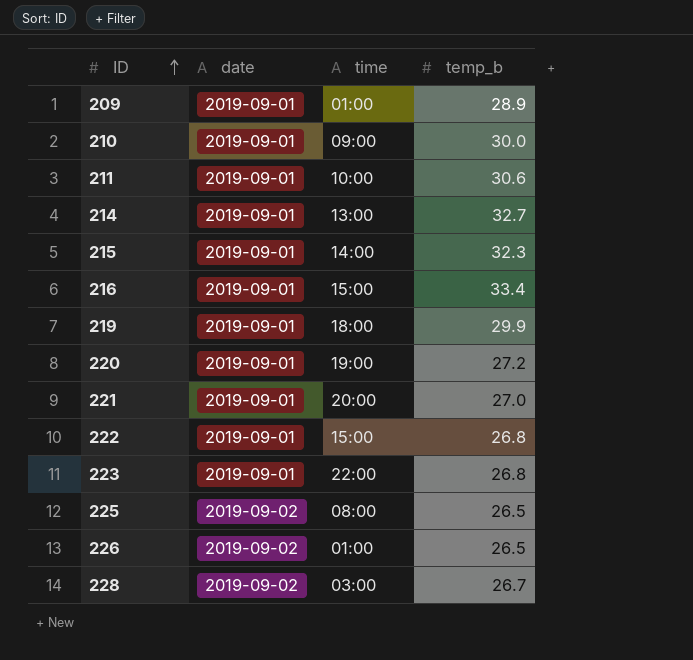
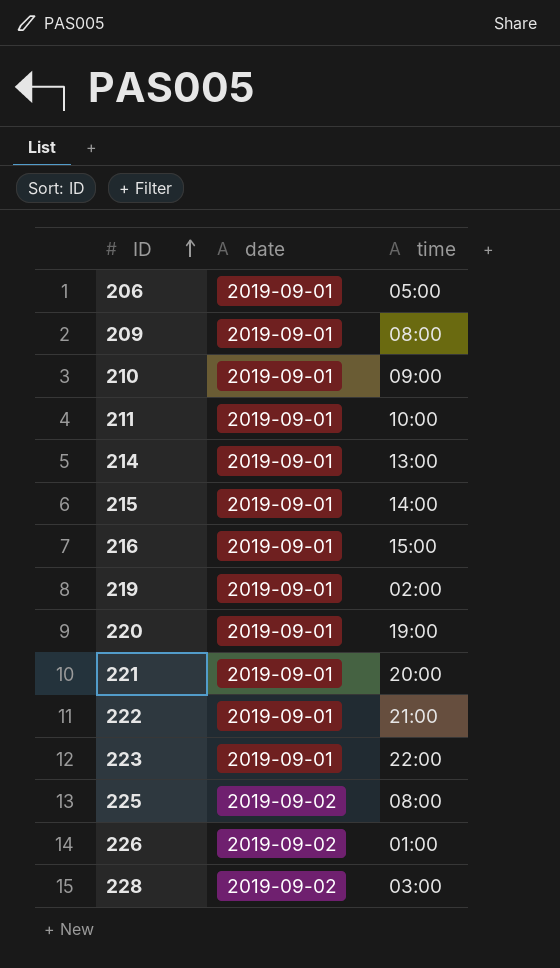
column temp_b | position: 4 -> none
row 206: none -> 2019-09-01 | 05:00
209 | time: 01:00 -> 08:00
219 | time: 18:00 -> 02:00
222 | time: 15:00 -> 21:00

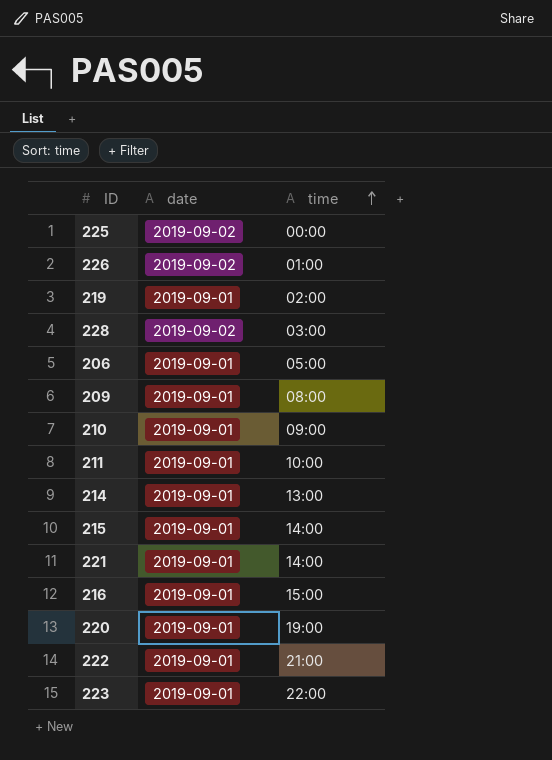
row order: ID ascending -> time ascending
225 | time: 08:00 -> 00:00
221 | time: 20:00 -> 14:00

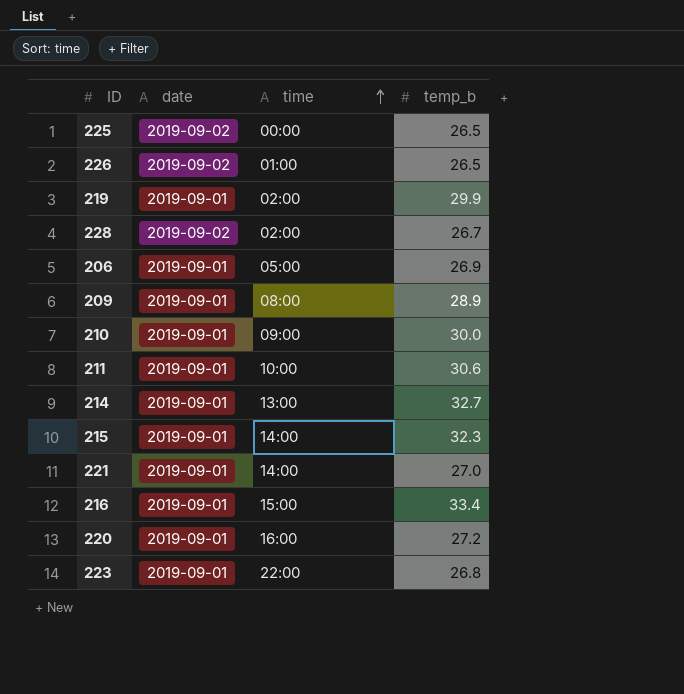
column temp_b | position: none -> 4
row 222: 2019-09-01 | 21:00 -> none
228 | time: 03:00 -> 02:00
220 | time: 19:00 -> 16:00

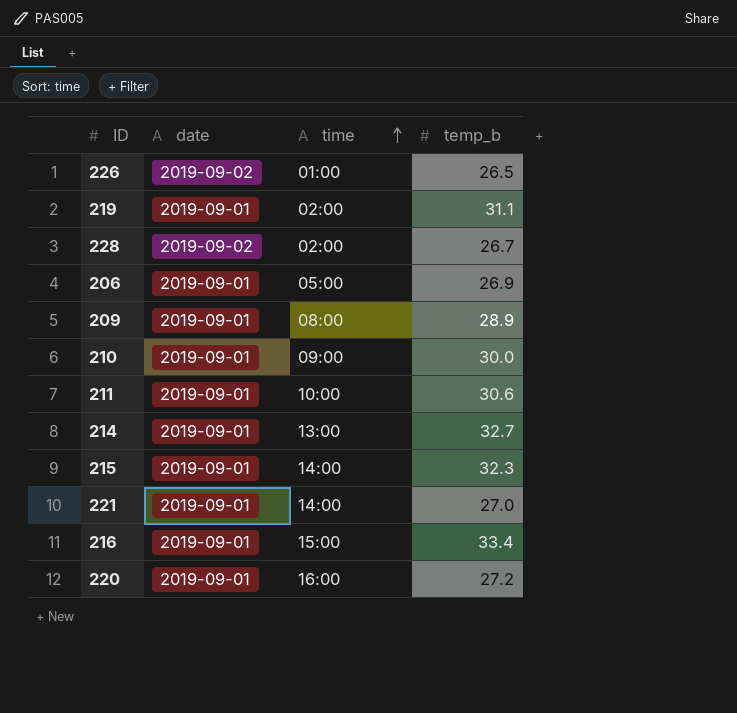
row 225: 2019-09-02 | 00:00 | 26.5 -> none
row 223: 2019-09-01 | 22:00 | 26.8 -> none
219 | temp_b: 29.9 -> 31.1

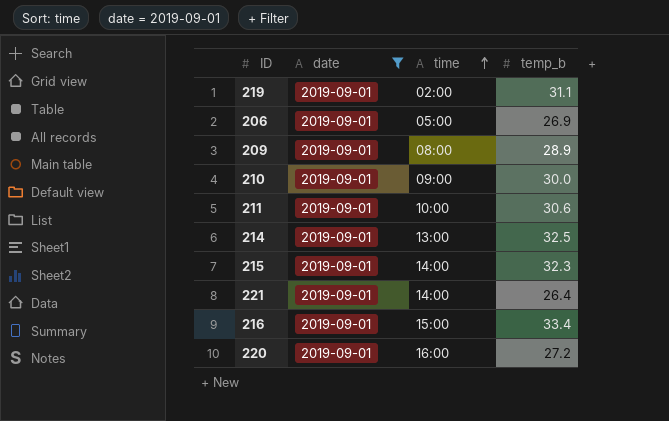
filter: none -> date = 2019-09-01
214 | temp_b: 32.7 -> 32.5
221 | temp_b: 27.0 -> 26.4

